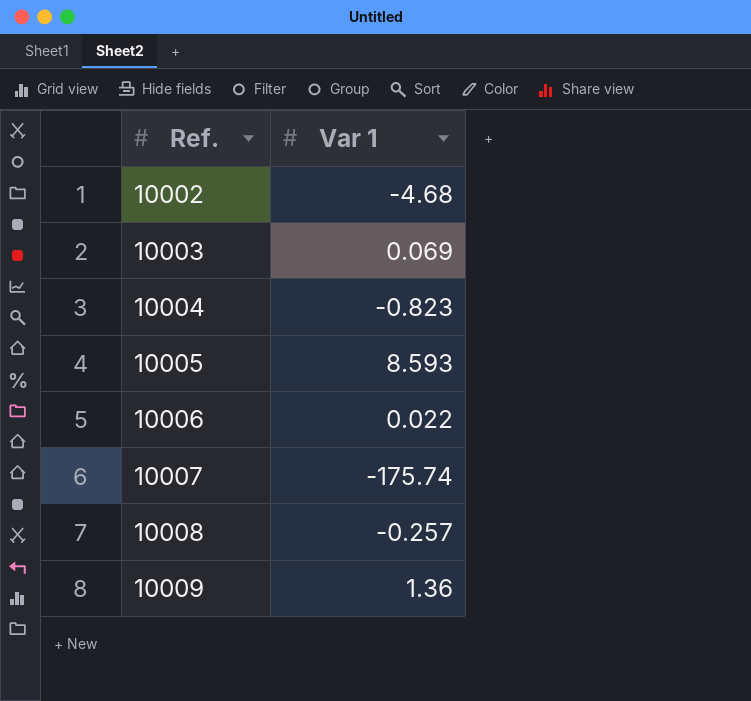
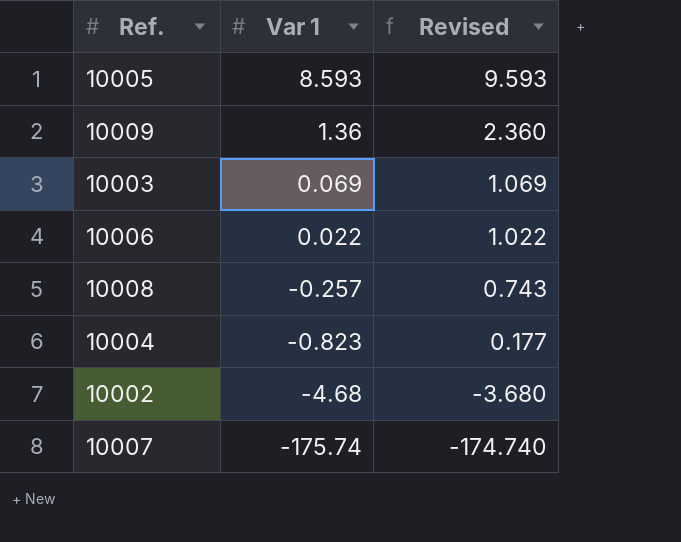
row order: Ref. ascending -> Var 1 descending
column Revised | formula: none -> [Var 1] + 1

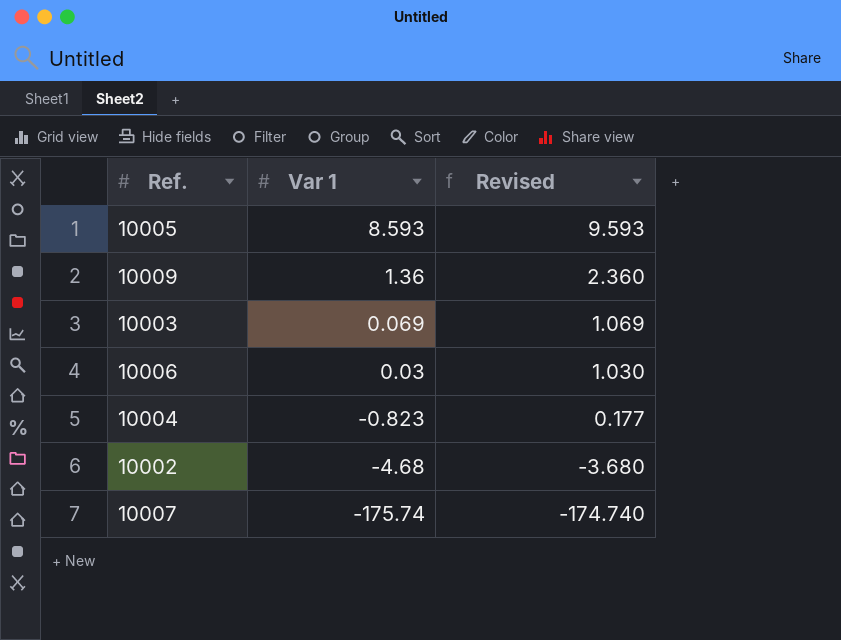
row 10008: -0.257 | 0.743 -> none
10006 | Var 1: 0.022 -> 0.03
10006 | Revised: 1.022 -> 1.030

